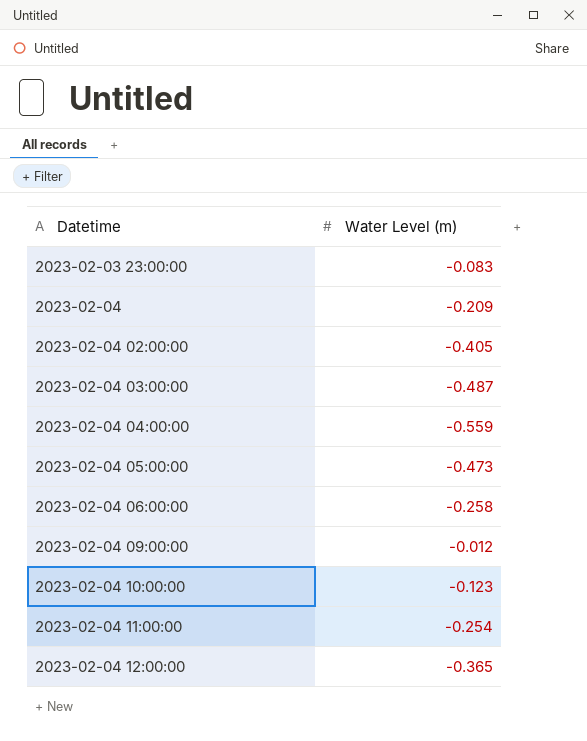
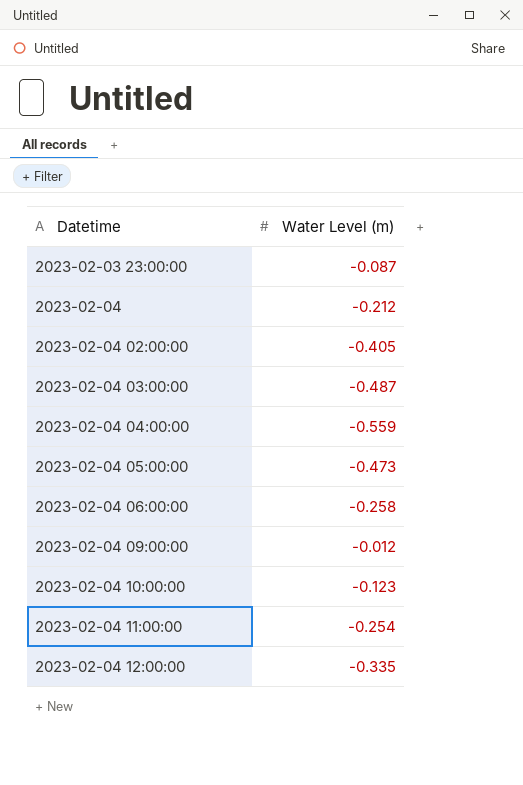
2023-02-03 23:00:00 | Water Level (m): -0.083 -> -0.087
2023-02-04 | Water Level (m): -0.209 -> -0.212
2023-02-04 12:00:00 | Water Level (m): -0.365 -> -0.335

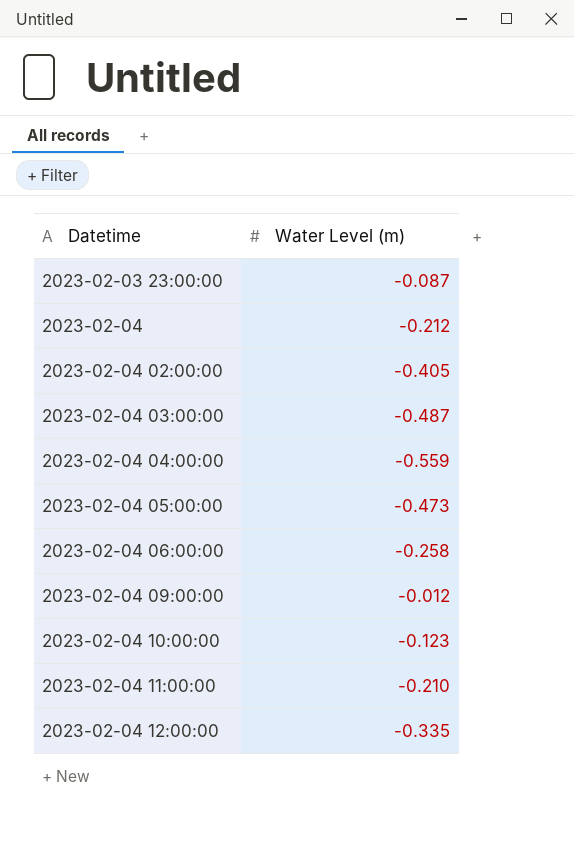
2023-02-04 11:00:00 | Water Level (m): -0.254 -> -0.210

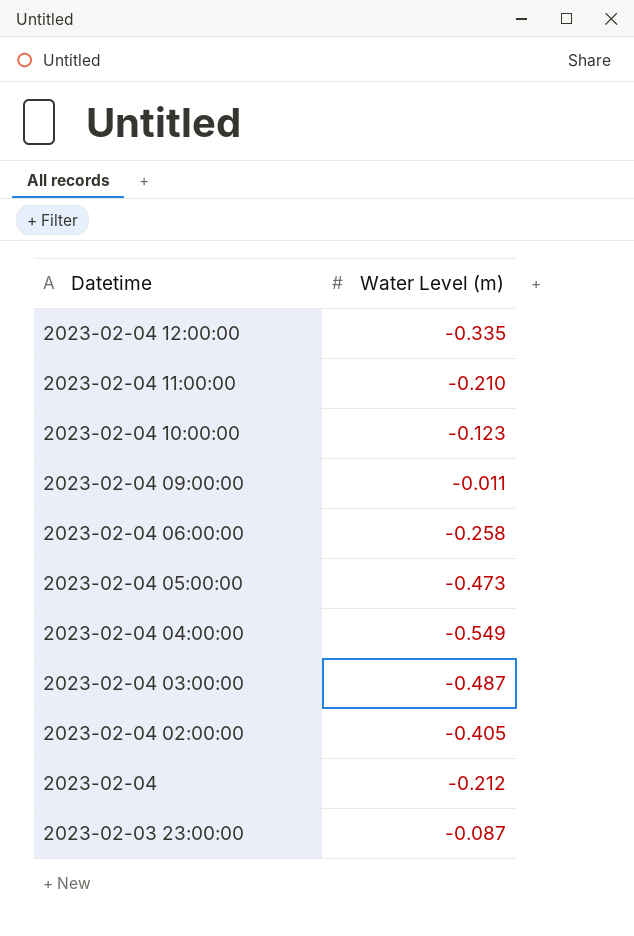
row order: Datetime ascending -> Datetime descending
2023-02-04 09:00:00 | Water Level (m): -0.012 -> -0.011
2023-02-04 04:00:00 | Water Level (m): -0.559 -> -0.549

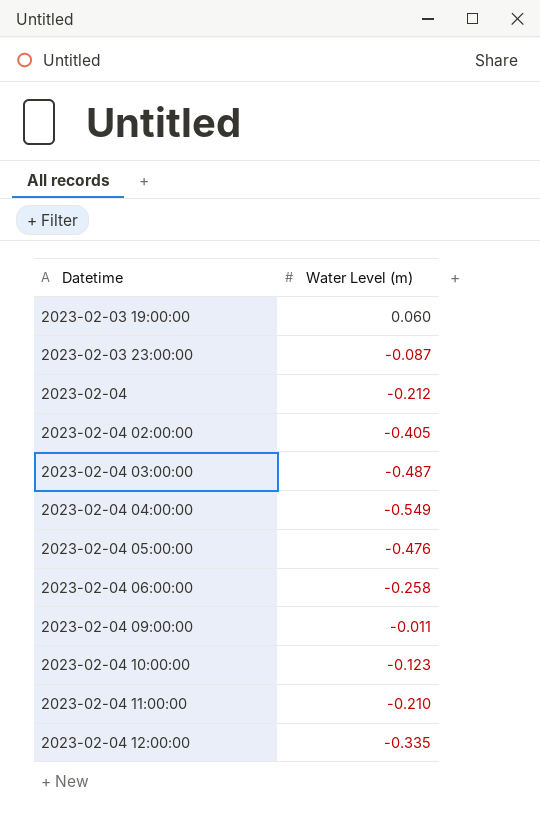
row order: Datetime descending -> Datetime ascending
row 2023-02-03 19:00:00: none -> 0.060
2023-02-04 05:00:00 | Water Level (m): -0.473 -> -0.476

